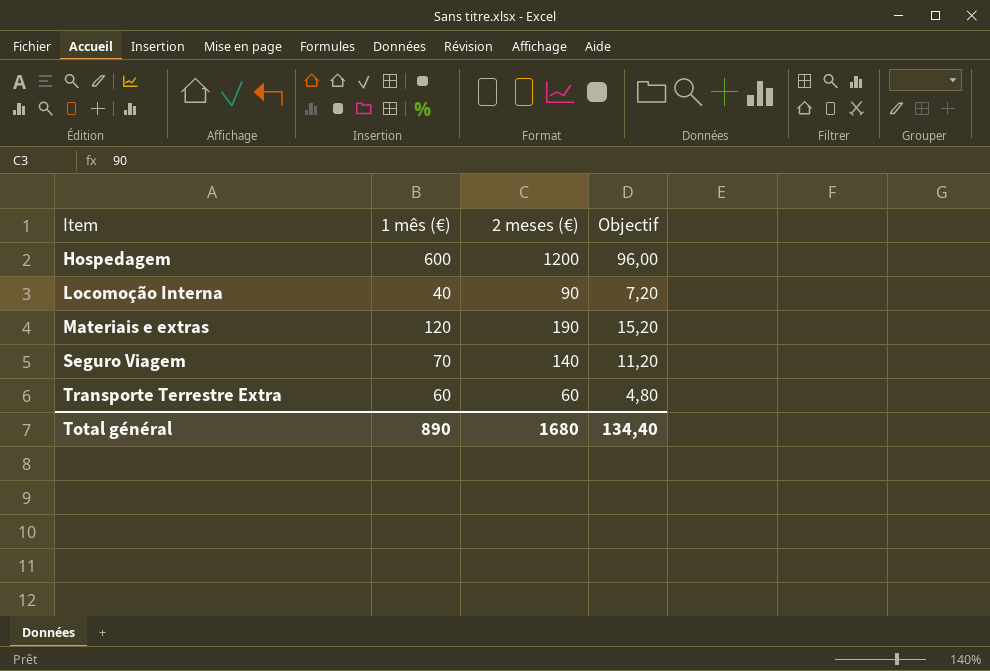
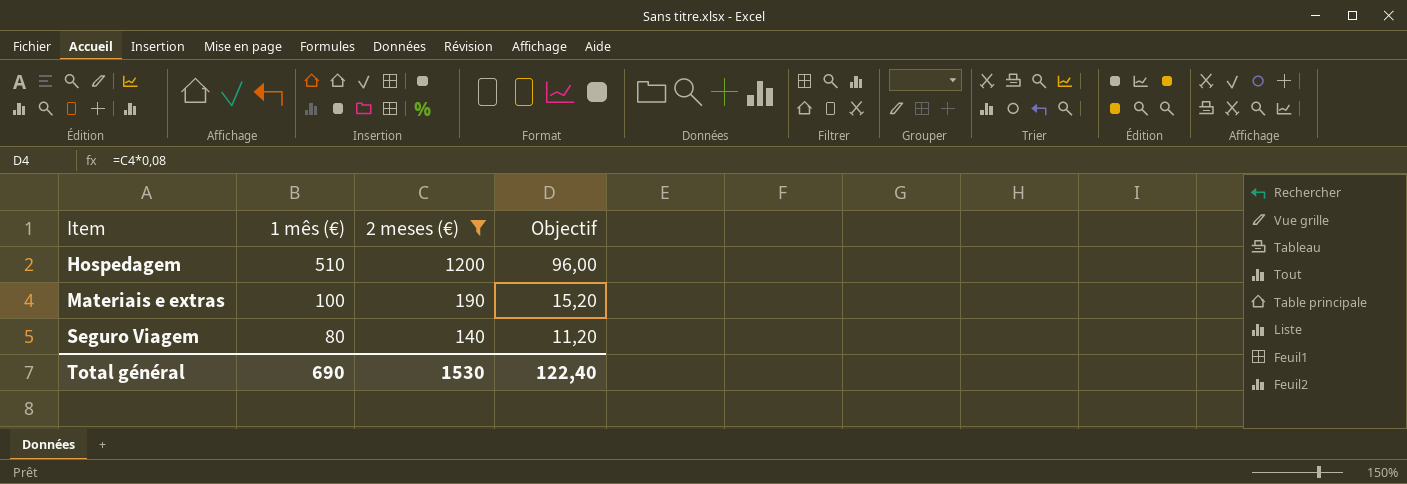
filter: none -> 2 meses (€) >= 140
Hospedagem | 1 mês (€): 600 -> 510
Materiais e extras | 1 mês (€): 120 -> 100
Seguro Viagem | 1 mês (€): 70 -> 80
Total général | 1 mês (€): 890 -> 690
Total général | 2 meses (€): 1680 -> 1530
Total général | Objectif: 134,40 -> 122,40

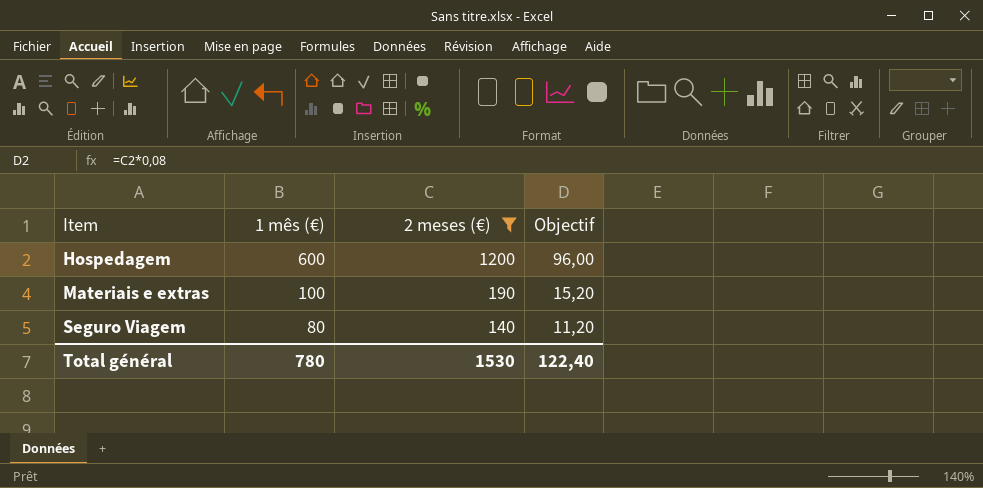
Hospedagem | 1 mês (€): 510 -> 600
Total général | 1 mês (€): 690 -> 780

